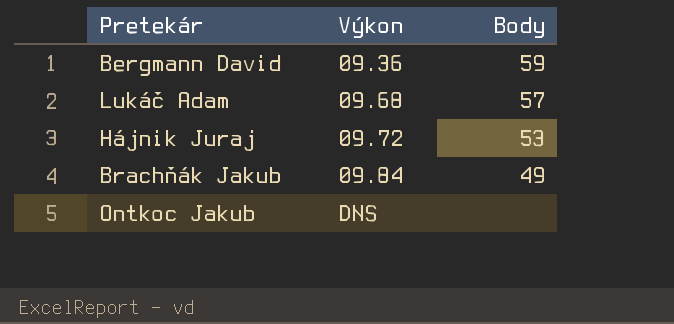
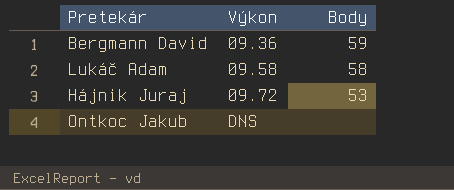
row Brachňák Jakub: 09.84 | 49 -> none
Lukáč Adam | Výkon: 09.68 -> 09.58
Lukáč Adam | Body: 57 -> 58

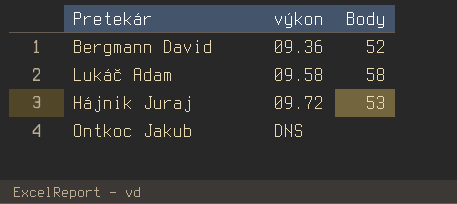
column name: Výkon -> výkon
Bergmann David | Body: 59 -> 52

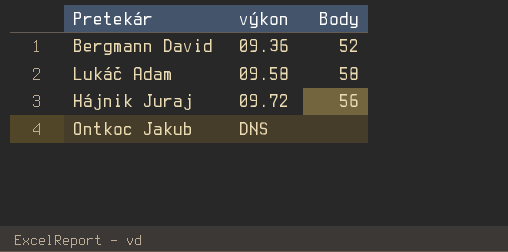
Hájnik Juraj | Body: 53 -> 56

